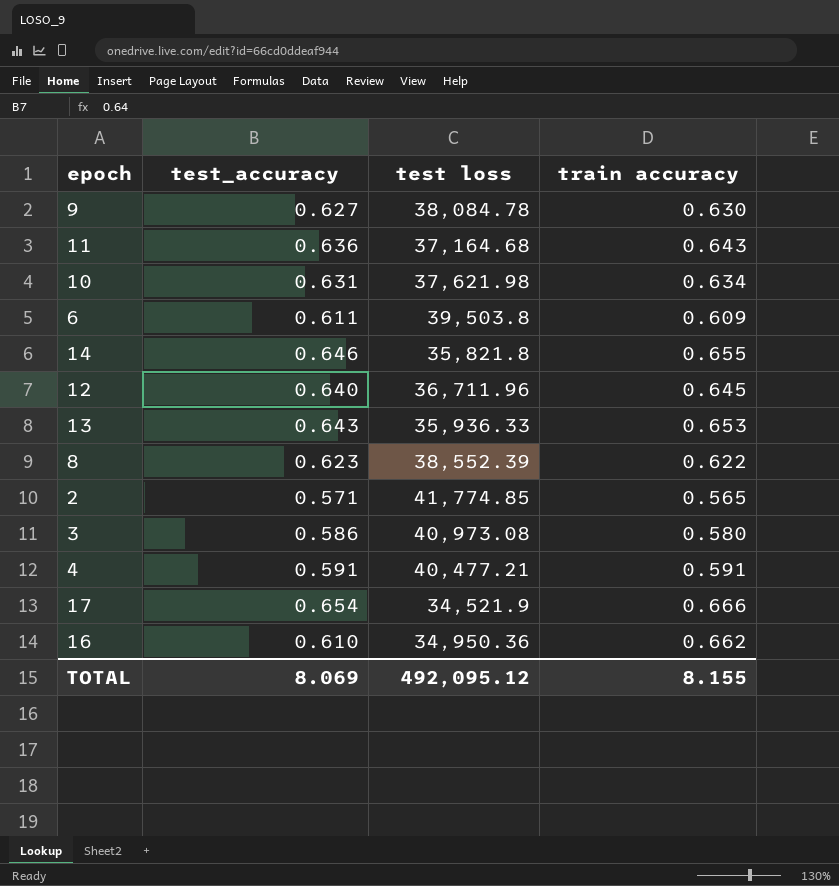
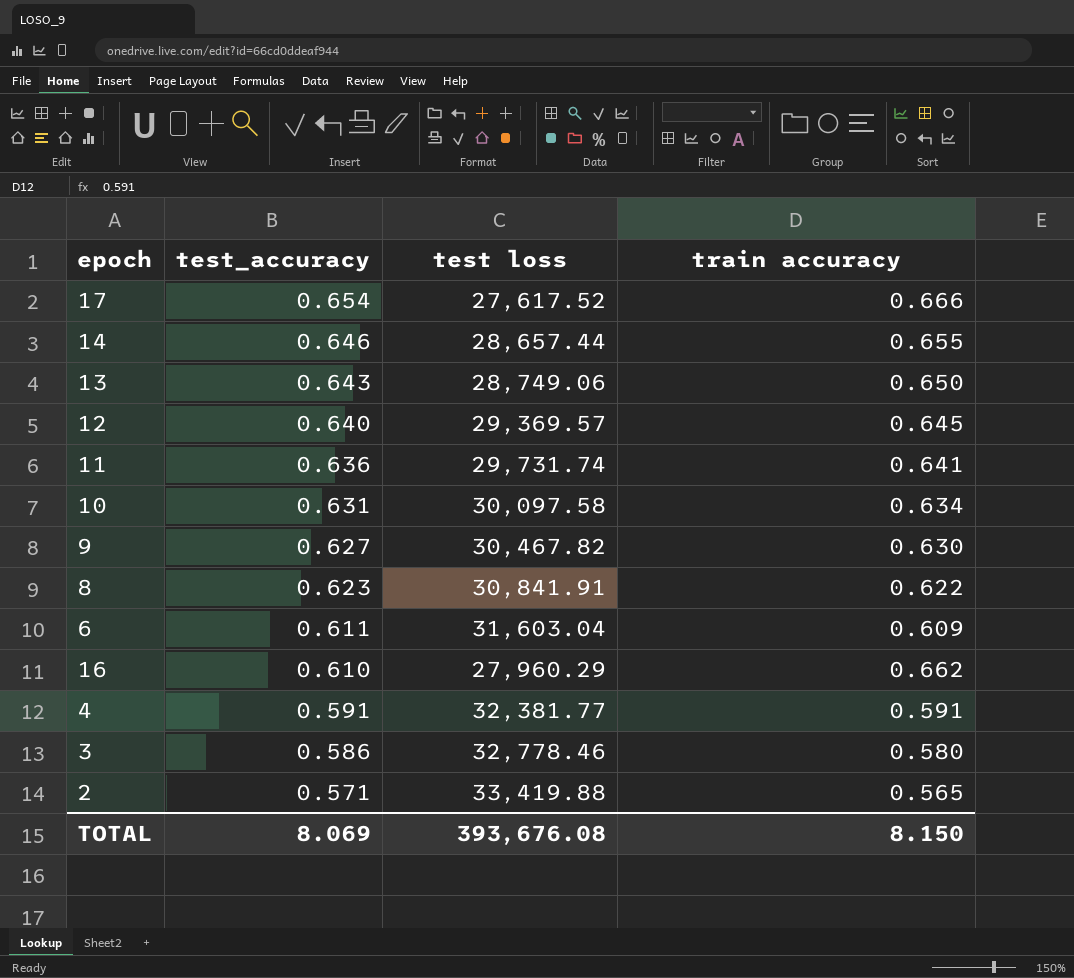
row order: none -> test_accuracy descending
17 | test loss: 34,521.9 -> 27,617.52
14 | test loss: 35,821.8 -> 28,657.44
13 | test loss: 35,936.33 -> 28,749.06
13 | train accuracy: 0.653 -> 0.650
12 | test loss: 36,711.96 -> 29,369.57
11 | test loss: 37,164.68 -> 29,731.74
11 | train accuracy: 0.643 -> 0.641
10 | test loss: 37,621.98 -> 30,097.58
9 | test loss: 38,084.78 -> 30,467.82
8 | test loss: 38,552.39 -> 30,841.91
6 | test loss: 39,503.8 -> 31,603.04
16 | test loss: 34,950.36 -> 27,960.29
4 | test loss: 40,477.21 -> 32,381.77
3 | test loss: 40,973.08 -> 32,778.46
2 | test loss: 41,774.85 -> 33,419.88
TOTAL | test loss: 492,095.12 -> 393,676.08
TOTAL | train accuracy: 8.155 -> 8.150

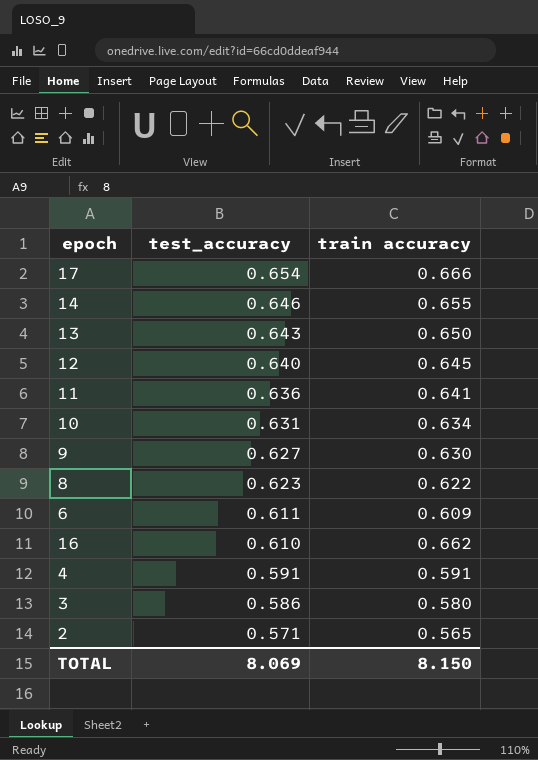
column test loss | position: 3 -> none

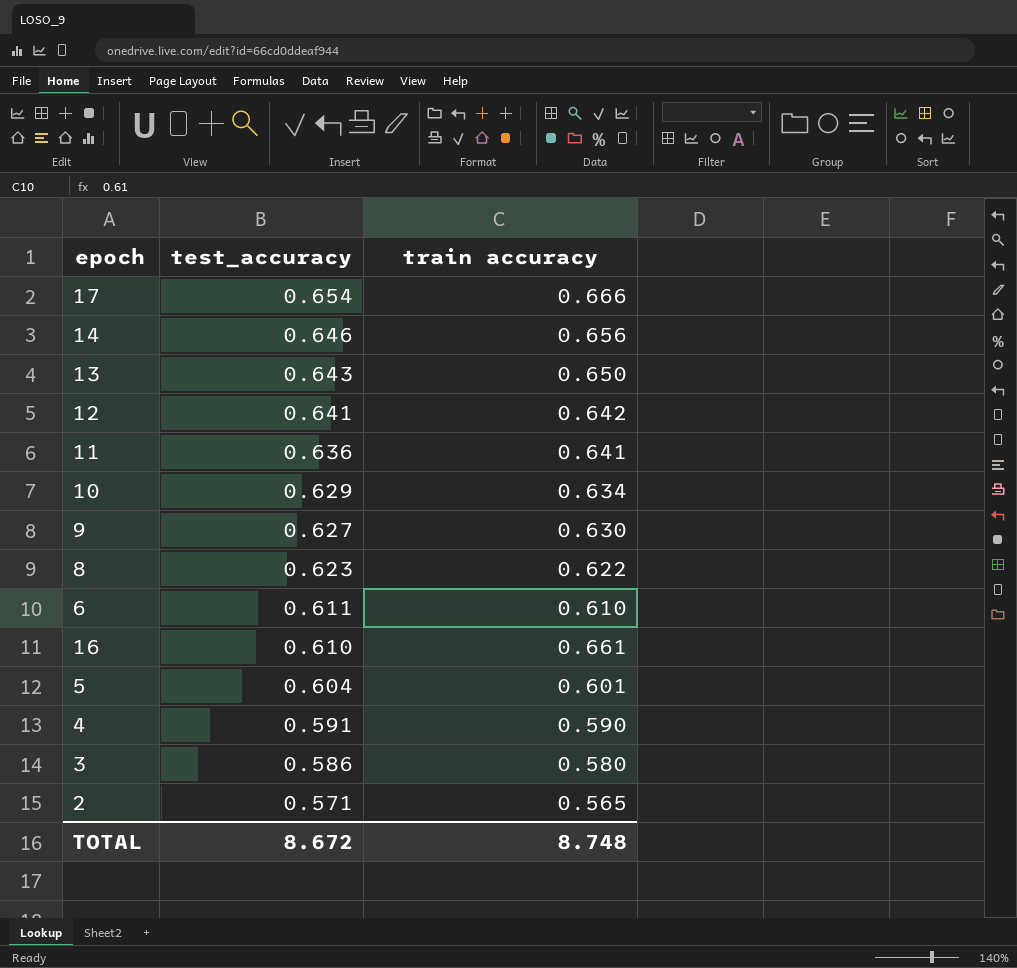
14 | train accuracy: 0.655 -> 0.656
12 | test_accuracy: 0.640 -> 0.641
12 | train accuracy: 0.645 -> 0.642
10 | test_accuracy: 0.631 -> 0.629
6 | train accuracy: 0.609 -> 0.610
16 | train accuracy: 0.662 -> 0.661
row 5: none -> 0.604 | 0.601
4 | train accuracy: 0.591 -> 0.590
TOTAL | test_accuracy: 8.069 -> 8.672
TOTAL | train accuracy: 8.150 -> 8.748

